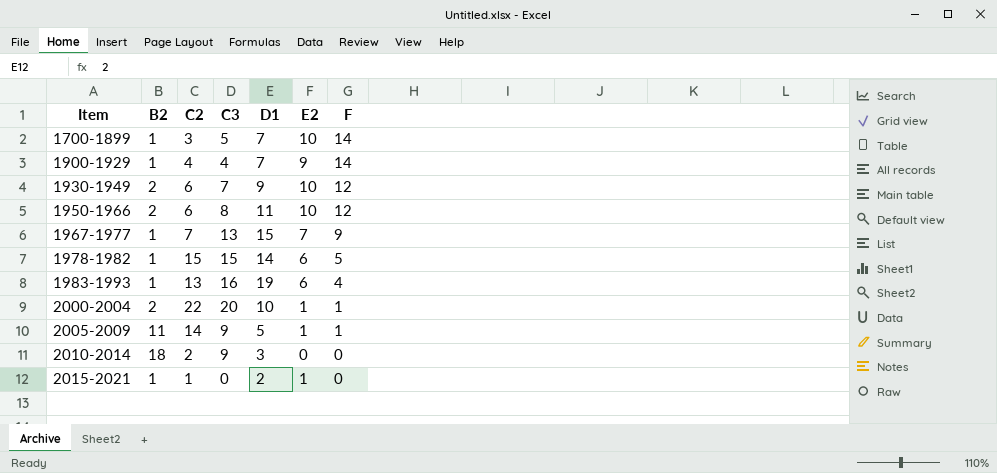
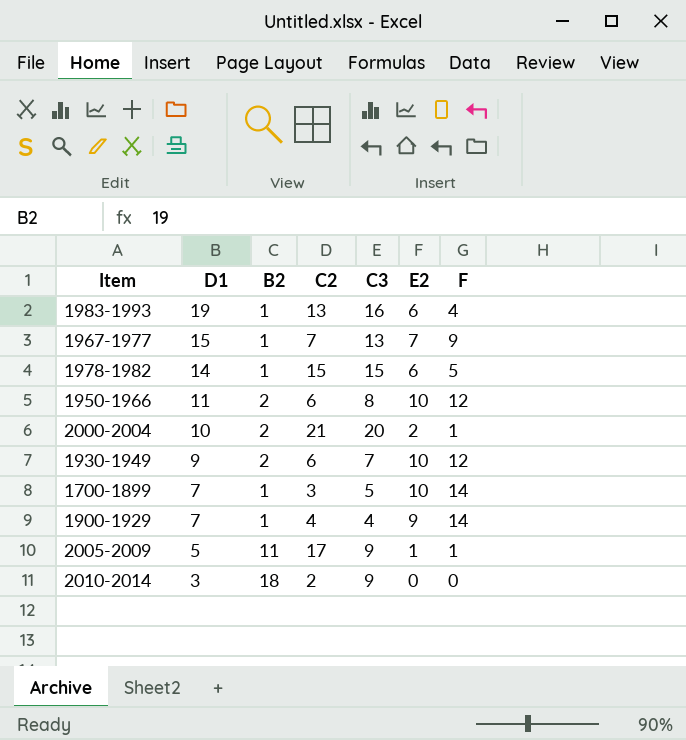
row order: Item ascending -> D1 descending
column D1 | position: 5 -> 2
row 2015-2021: 1 | 1 | 0 | 2 | 1 | 0 -> none
2000-2004 | C2: 22 -> 21
2000-2004 | E2: 1 -> 2
2005-2009 | C2: 14 -> 17

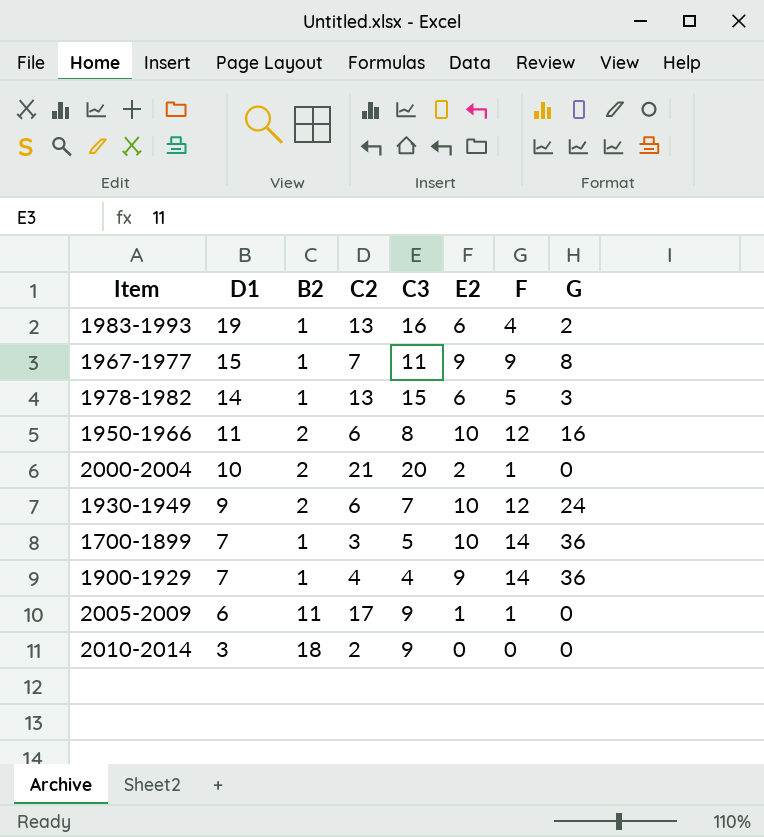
column G | position: none -> 8
1967-1977 | C3: 13 -> 11
1967-1977 | E2: 7 -> 9
1978-1982 | C2: 15 -> 13
2005-2009 | D1: 5 -> 6

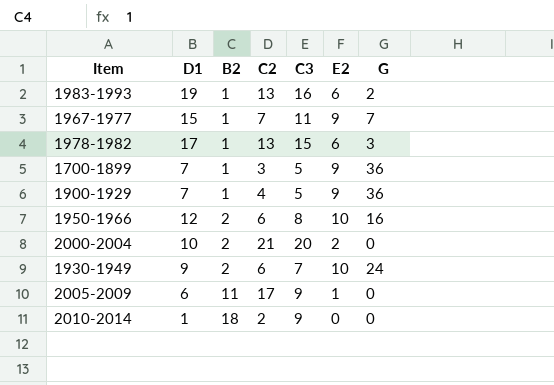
row order: D1 descending -> B2 ascending
column F | position: 7 -> none
1967-1977 | G: 8 -> 7
1978-1982 | D1: 14 -> 17
1700-1899 | E2: 10 -> 9
1900-1929 | C3: 4 -> 5
1950-1966 | D1: 11 -> 12
2010-2014 | D1: 3 -> 1

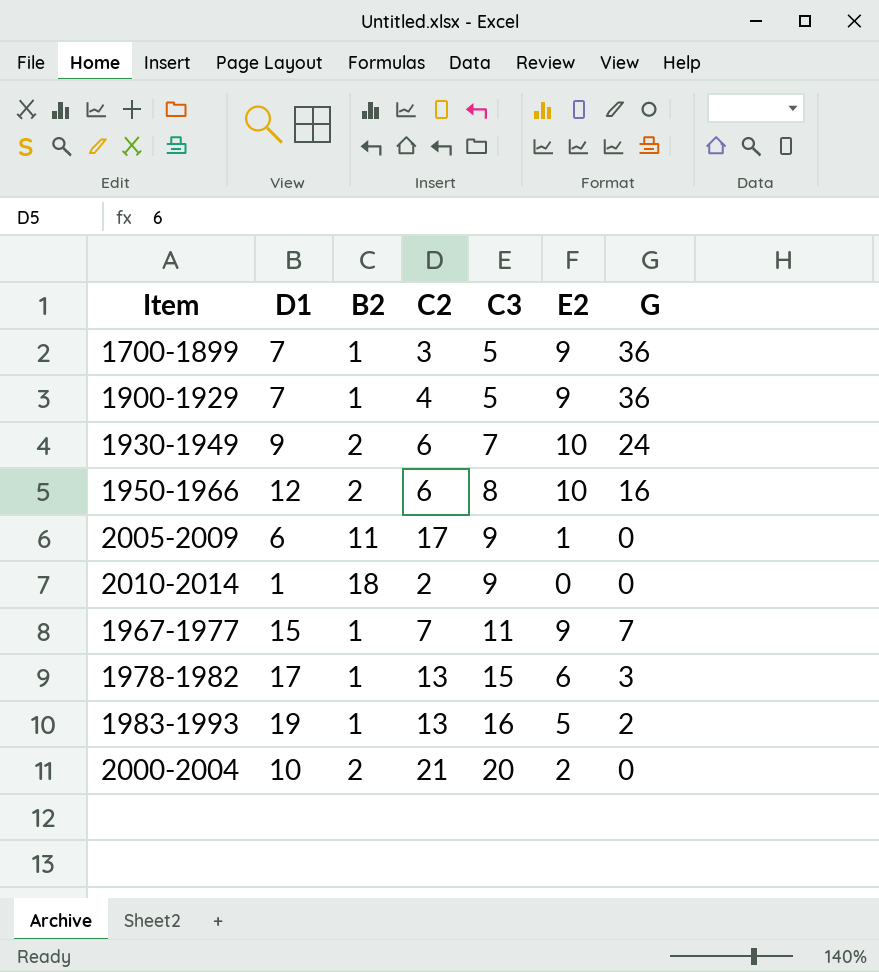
row order: B2 ascending -> C3 ascending
1983-1993 | E2: 6 -> 5

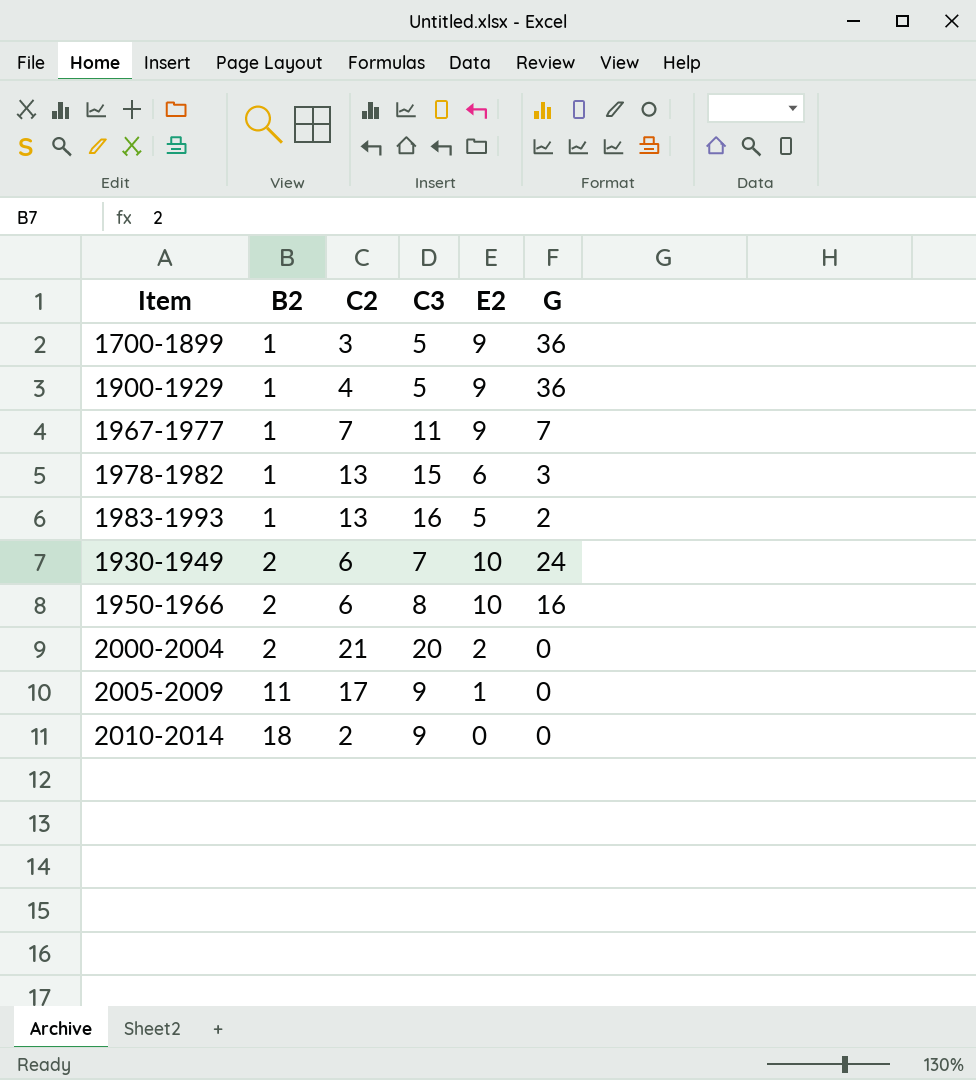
row order: C3 ascending -> B2 ascending
column D1 | position: 2 -> none

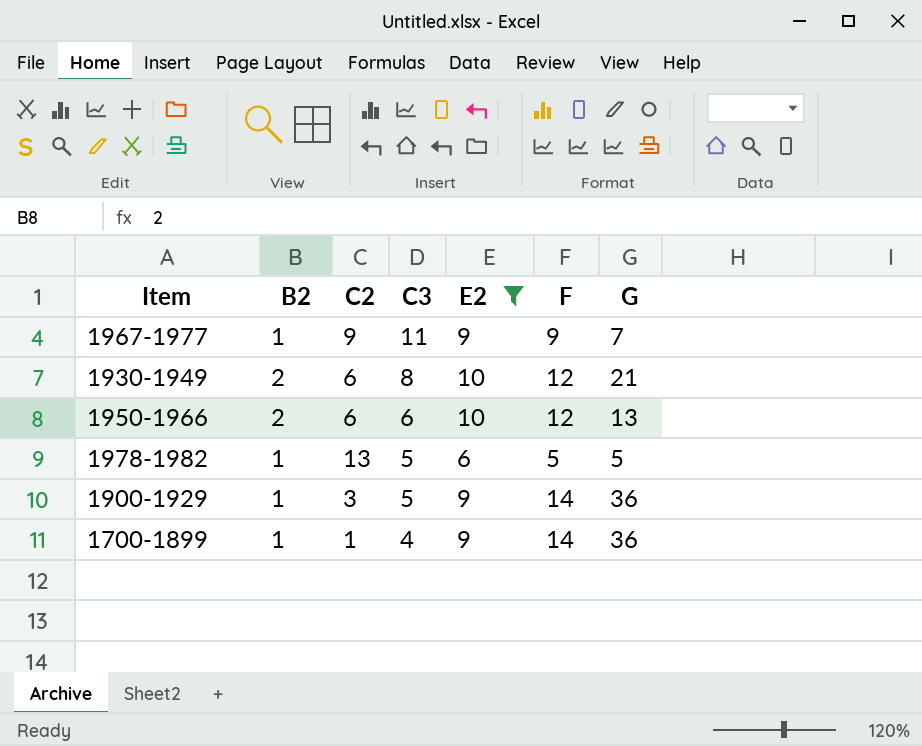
filter: none -> E2 >= 6
row order: B2 ascending -> C3 descending
column F | position: none -> 6
1967-1977 | C2: 7 -> 9
1930-1949 | C3: 7 -> 8
1930-1949 | G: 24 -> 21
1950-1966 | C3: 8 -> 6
1950-1966 | G: 16 -> 13
1978-1982 | C3: 15 -> 5
1978-1982 | G: 3 -> 5
1900-1929 | C2: 4 -> 3
1700-1899 | C2: 3 -> 1
1700-1899 | C3: 5 -> 4

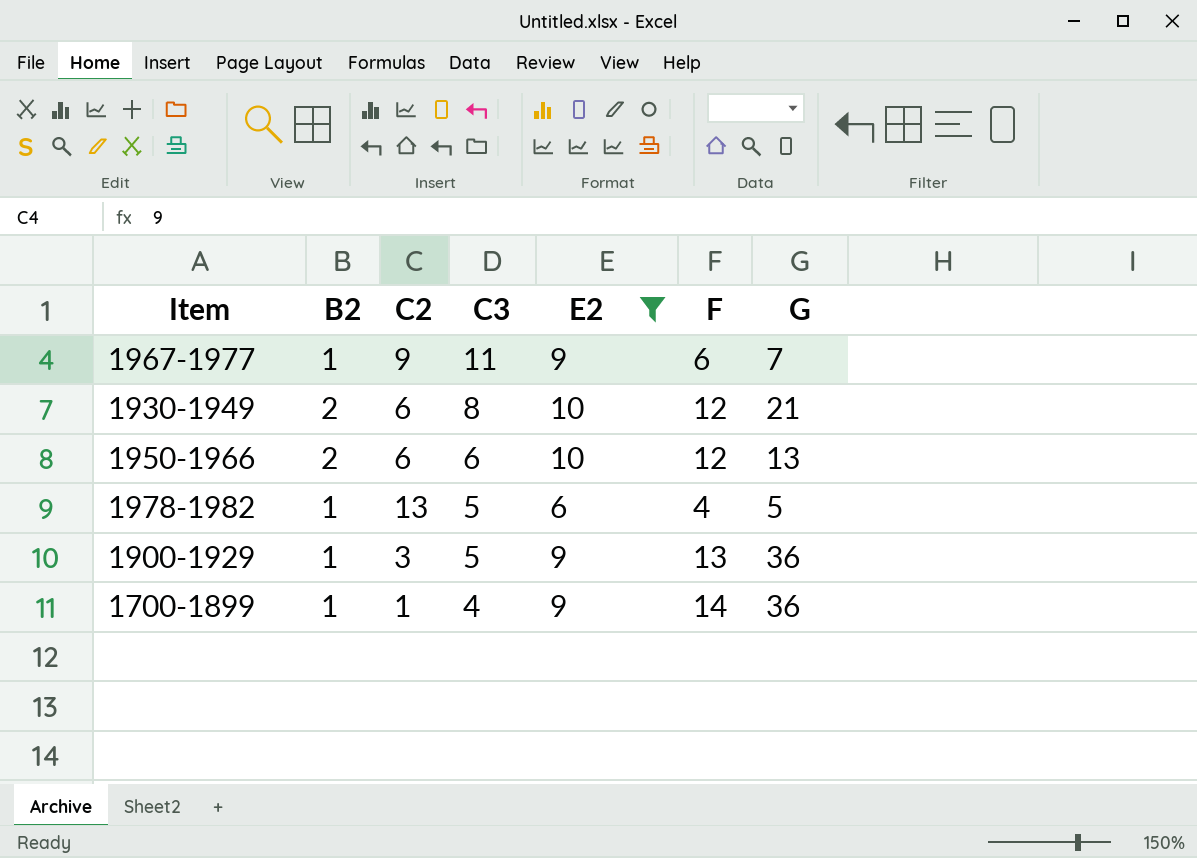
1967-1977 | F: 9 -> 6
1978-1982 | F: 5 -> 4
1900-1929 | F: 14 -> 13

